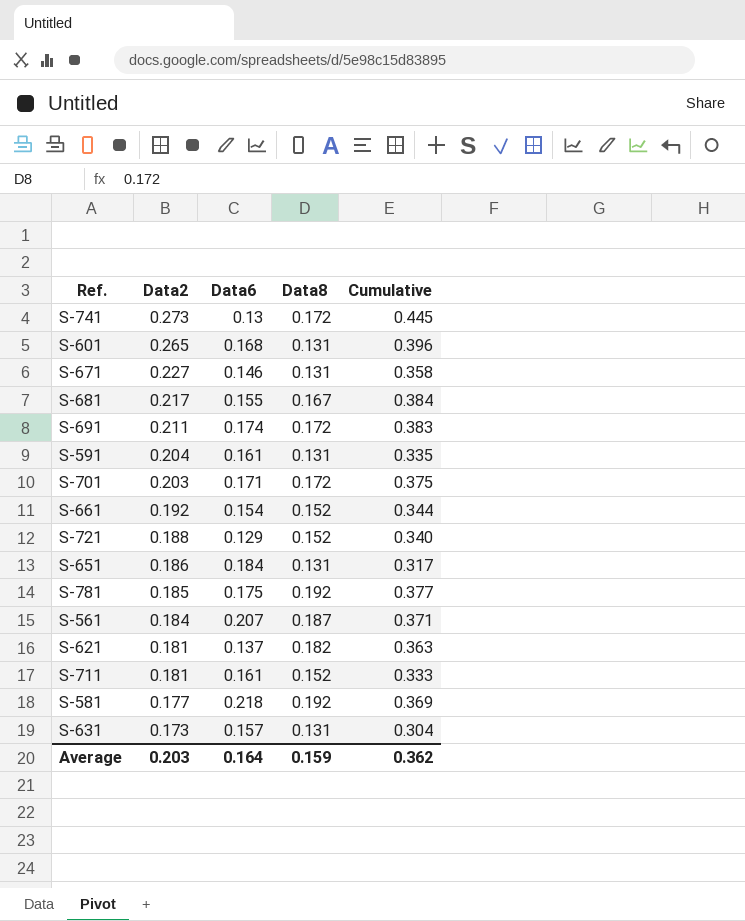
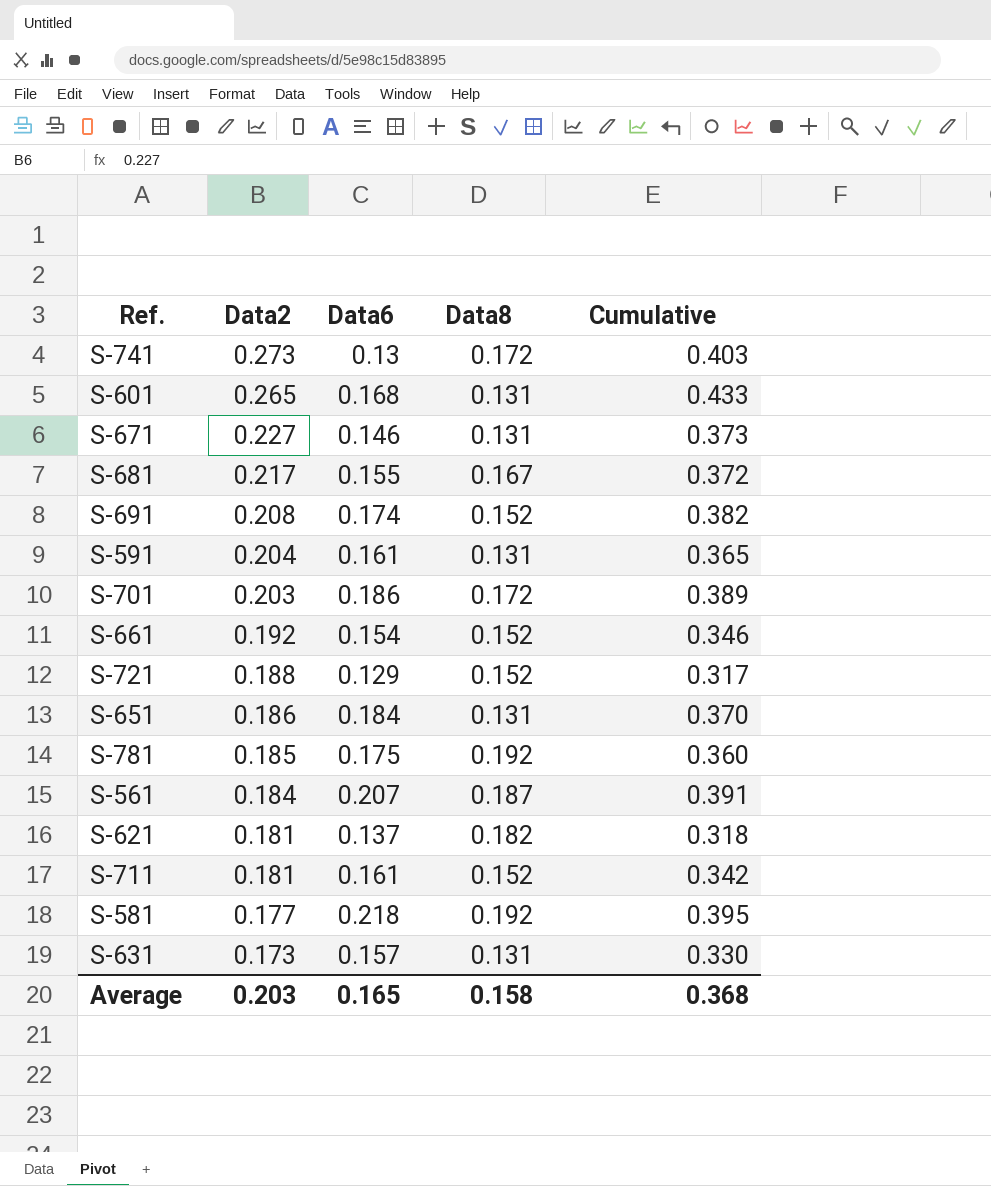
column Cumulative | formula: [Data2] + [Data8] -> [Data2] + [Data6]
S-691 | Data2: 0.211 -> 0.208
S-691 | Data8: 0.172 -> 0.152
S-701 | Data6: 0.171 -> 0.186
Average | Data6: 0.164 -> 0.165
Average | Data8: 0.159 -> 0.158
Average | Cumulative: 0.362 -> 0.368

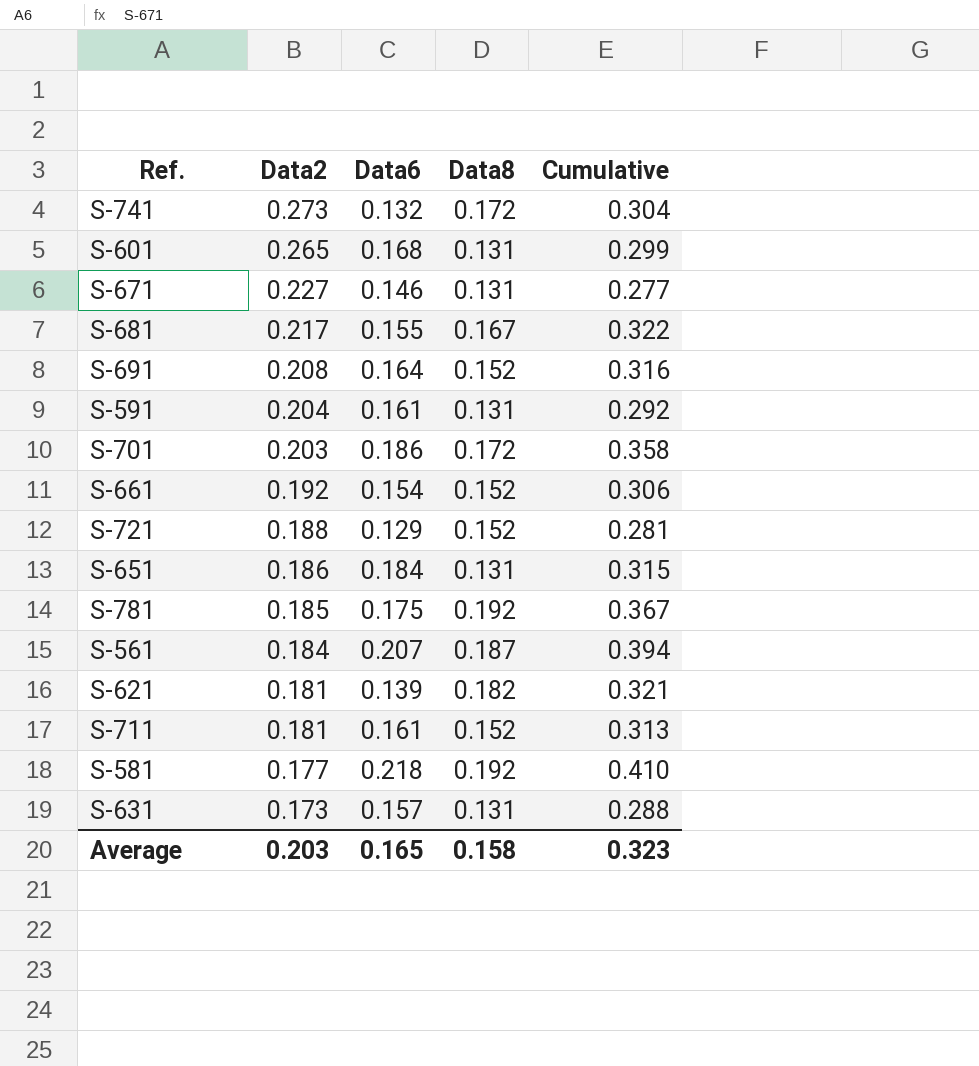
column Cumulative | formula: [Data2] + [Data6] -> [Data6] + [Data8]
S-741 | Data6: 0.13 -> 0.132
S-691 | Data6: 0.174 -> 0.164
S-621 | Data6: 0.137 -> 0.139
Average | Cumulative: 0.368 -> 0.323

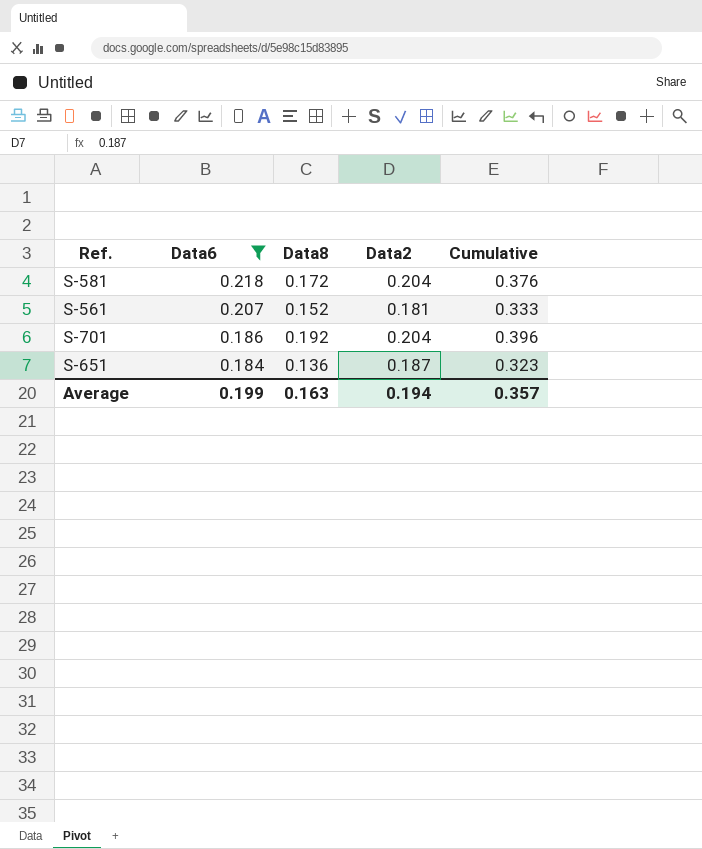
filter: none -> Data6 >= 0.184
row order: Data2 descending -> Data6 descending
column Data2 | position: 2 -> 4
column Cumulative | formula: [Data6] + [Data8] -> [Data8] + [Data2]
S-581 | Data8: 0.192 -> 0.172
S-581 | Data2: 0.177 -> 0.204
S-561 | Data8: 0.187 -> 0.152
S-561 | Data2: 0.184 -> 0.181
S-701 | Data8: 0.172 -> 0.192
S-701 | Data2: 0.203 -> 0.204
S-651 | Data8: 0.131 -> 0.136
S-651 | Data2: 0.186 -> 0.187
Average | Data6: 0.165 -> 0.199
Average | Data8: 0.158 -> 0.163
Average | Data2: 0.203 -> 0.194
Average | Cumulative: 0.323 -> 0.357

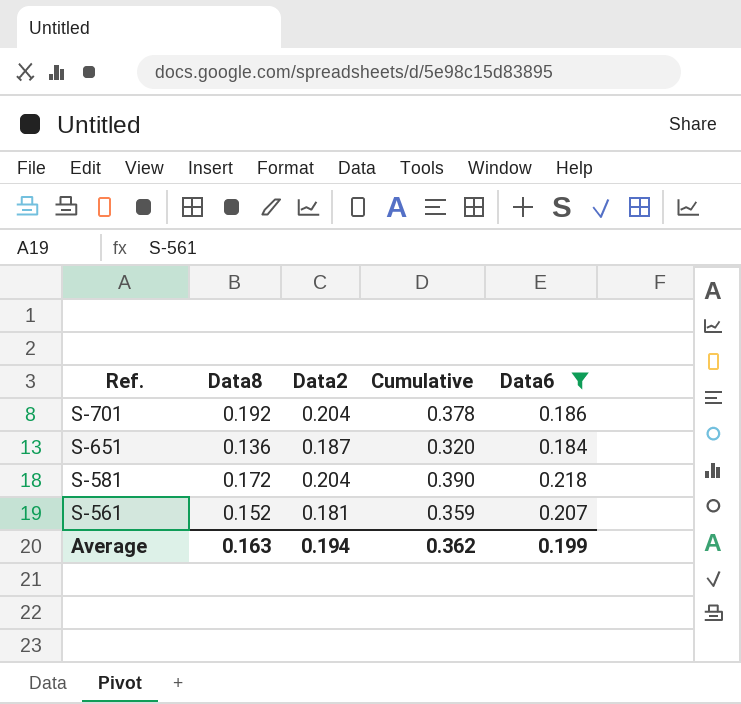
row order: Data6 descending -> Ref. descending
column Cumulative | formula: [Data8] + [Data2] -> [Data8] + [Data6]
column Data6 | position: 2 -> 5
Average | Cumulative: 0.357 -> 0.362

